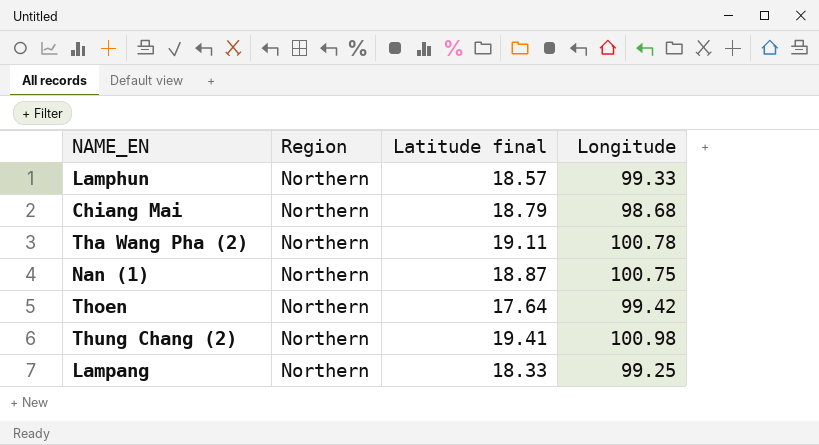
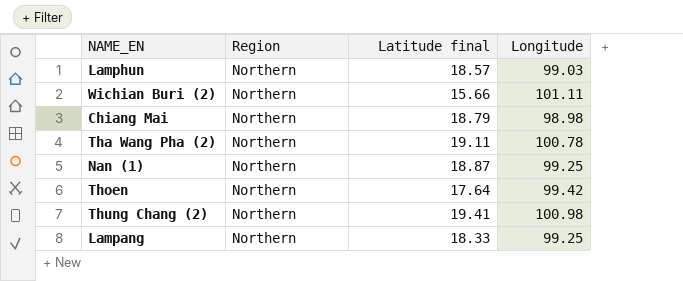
Lamphun | Longitude: 99.33 -> 99.03
row Wichian Buri (2): none -> Northern | 15.66 | 101.11
Chiang Mai | Longitude: 98.68 -> 98.98
Nan (1) | Longitude: 100.75 -> 99.25

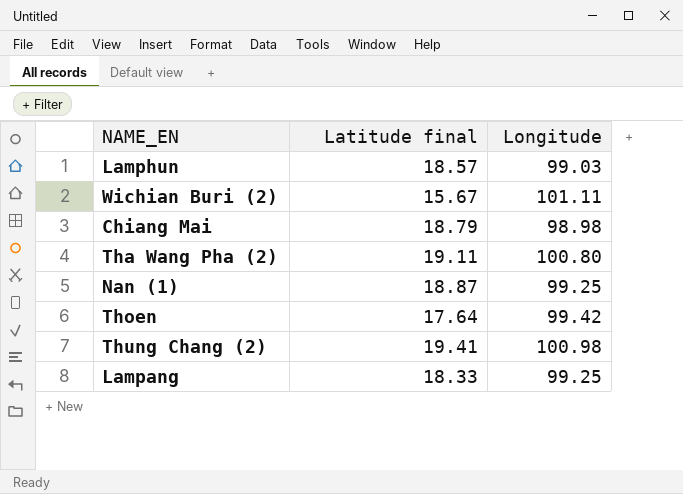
column Region | position: 2 -> none
Wichian Buri (2) | Latitude final: 15.66 -> 15.67
Tha Wang Pha (2) | Longitude: 100.78 -> 100.80

